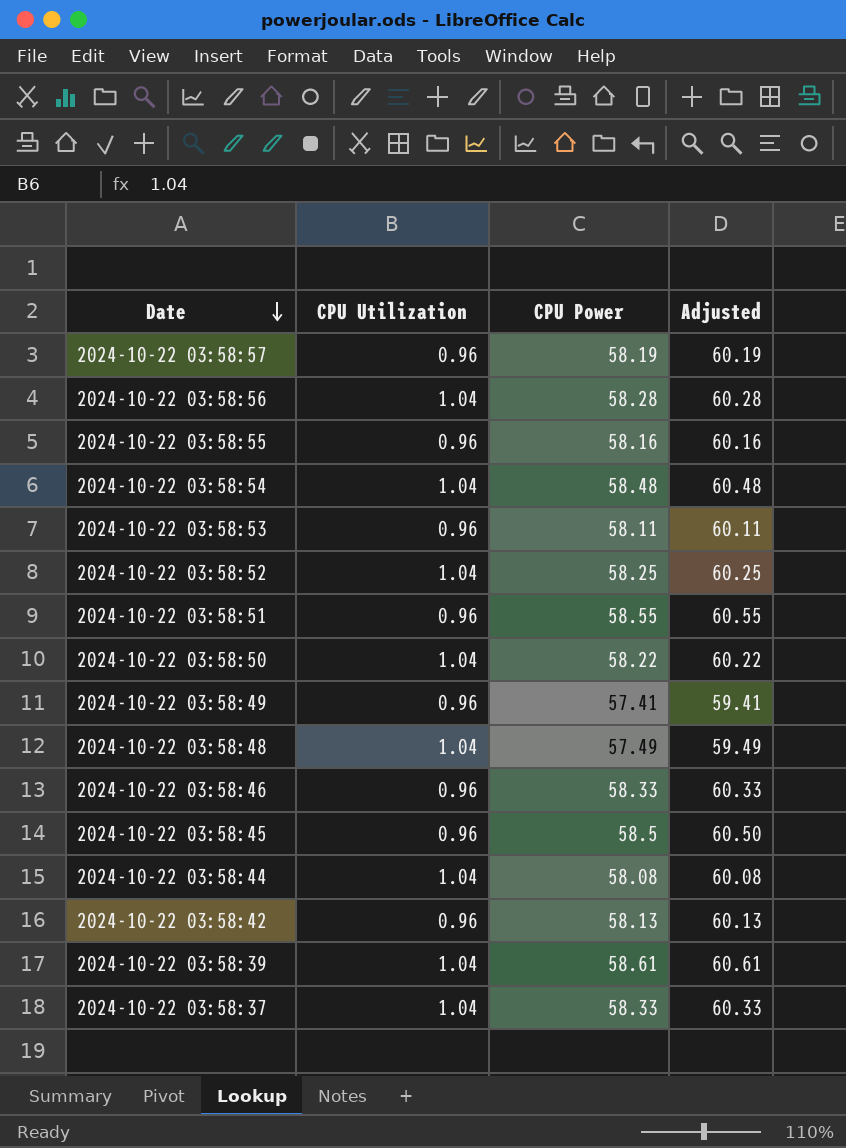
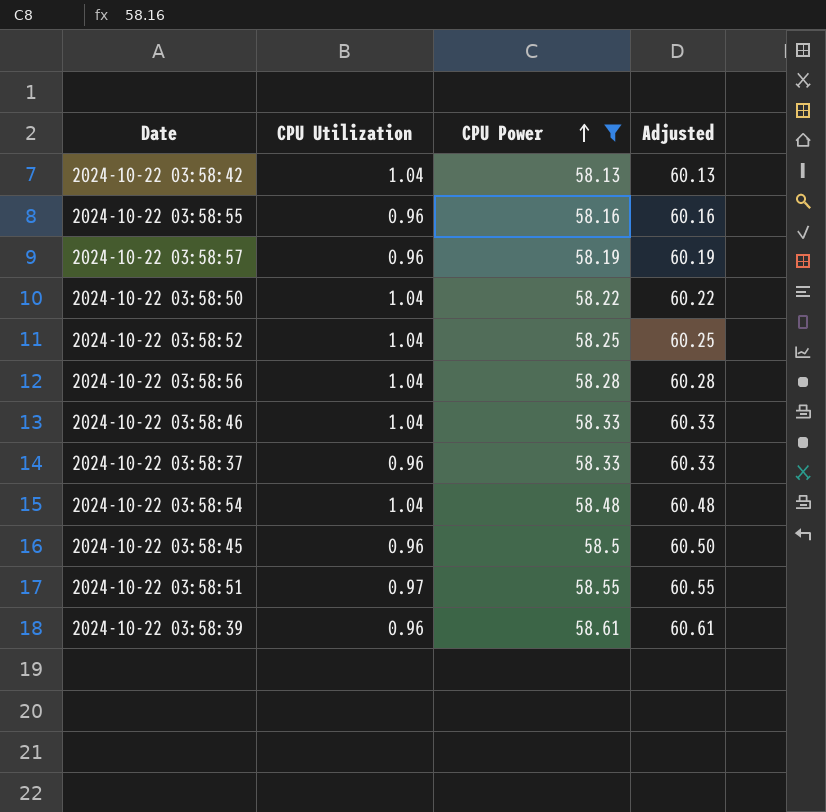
filter: none -> CPU Power >= 58.13
row order: Date descending -> CPU Power ascending
2024-10-22 03:58:42 | CPU Utilization: 0.96 -> 1.04
2024-10-22 03:58:46 | CPU Utilization: 0.96 -> 1.04
2024-10-22 03:58:37 | CPU Utilization: 1.04 -> 0.96
2024-10-22 03:58:51 | CPU Utilization: 0.96 -> 0.97
2024-10-22 03:58:39 | CPU Utilization: 1.04 -> 0.96

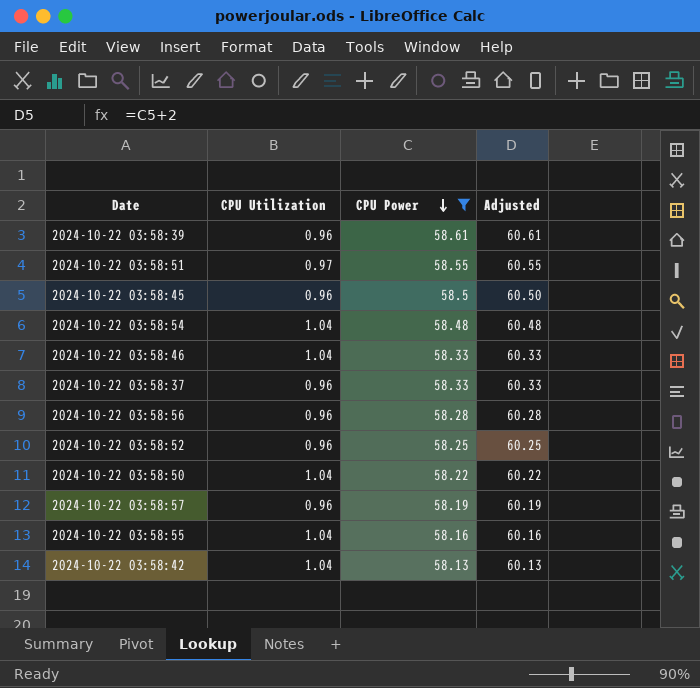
row order: CPU Power ascending -> CPU Power descending
2024-10-22 03:58:56 | CPU Utilization: 1.04 -> 0.96
2024-10-22 03:58:52 | CPU Utilization: 1.04 -> 0.96
2024-10-22 03:58:55 | CPU Utilization: 0.96 -> 1.04

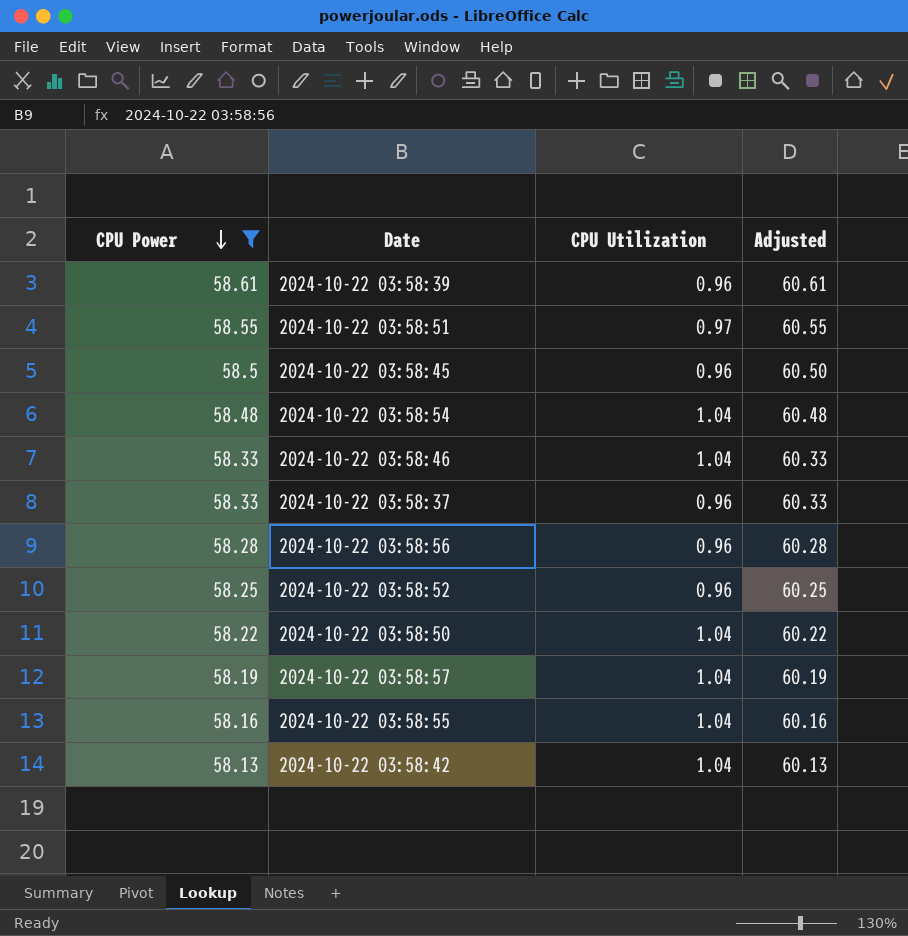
column CPU Power | position: 3 -> 1
2024-10-22 03:58:57 | CPU Utilization: 0.96 -> 1.04

